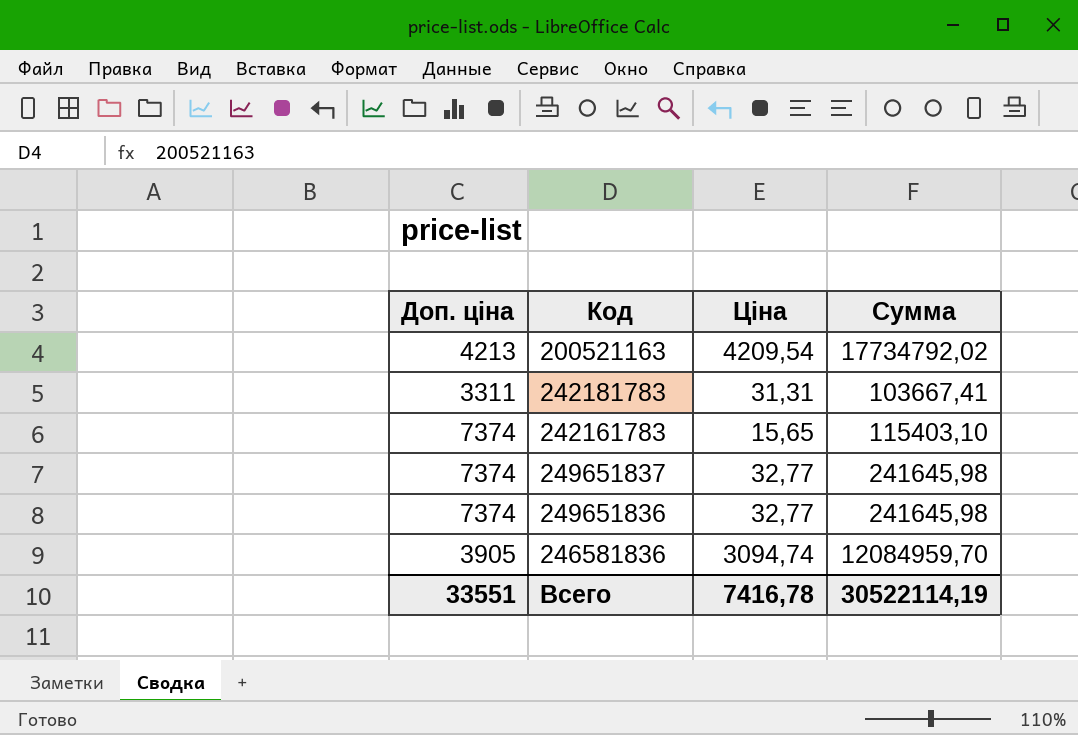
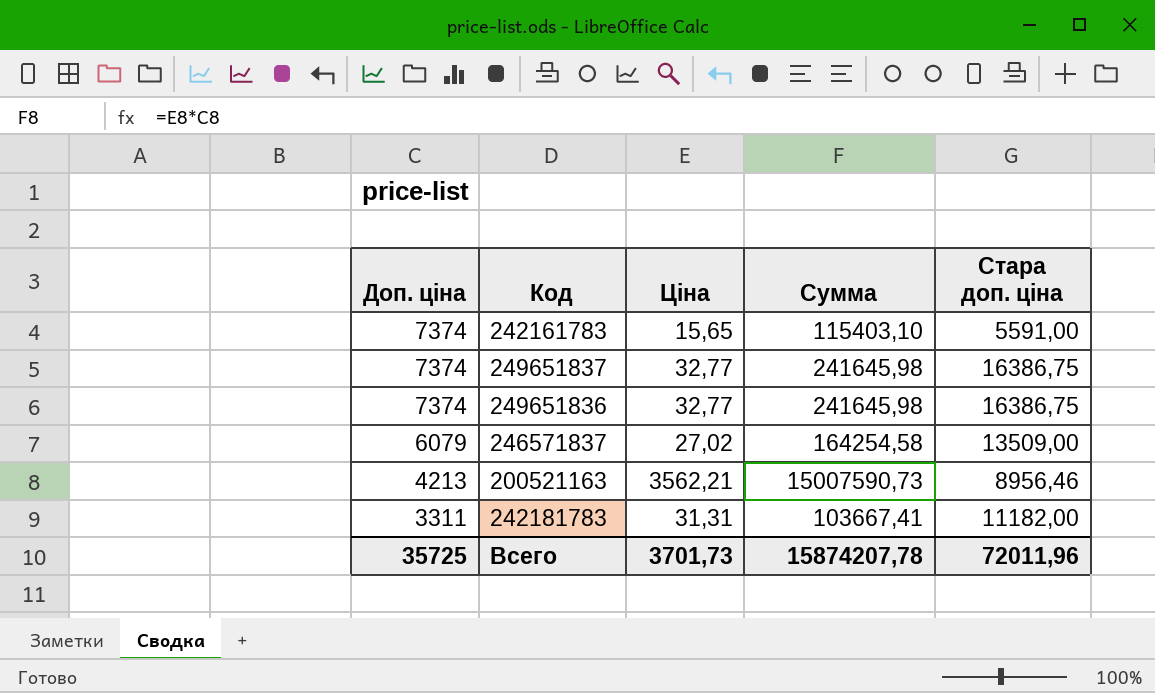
row order: none -> Доп. ціна descending
column Стара доп. ціна | position: none -> 5
row 246581836: 3905 | 3094,74 | 12084959,70 -> none
row 246571837: none -> 6079 | 27,02 | 164254,58 | 13509,00
200521163 | Ціна: 4209,54 -> 3562,21
200521163 | Сумма: 17734792,02 -> 15007590,73
Всего | Доп. ціна: 33551 -> 35725
Всего | Ціна: 7416,78 -> 3701,73
Всего | Сумма: 30522114,19 -> 15874207,78

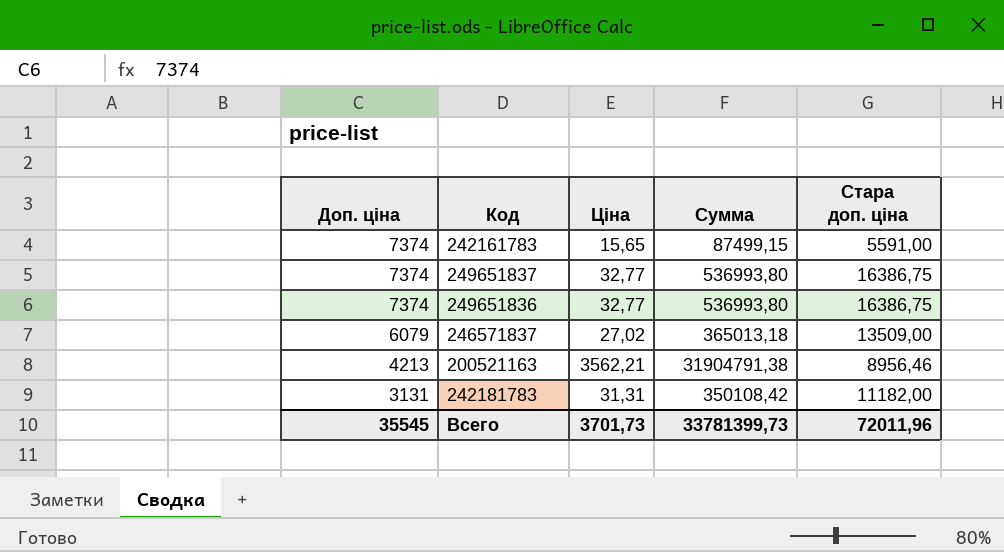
column Сумма | formula: [Доп. ціна] * [Ціна] -> [Ціна] * [Стара доп. ціна]
242181783 | Доп. ціна: 3311 -> 3131
Всего | Доп. ціна: 35725 -> 35545
Всего | Сумма: 15874207,78 -> 33781399,73

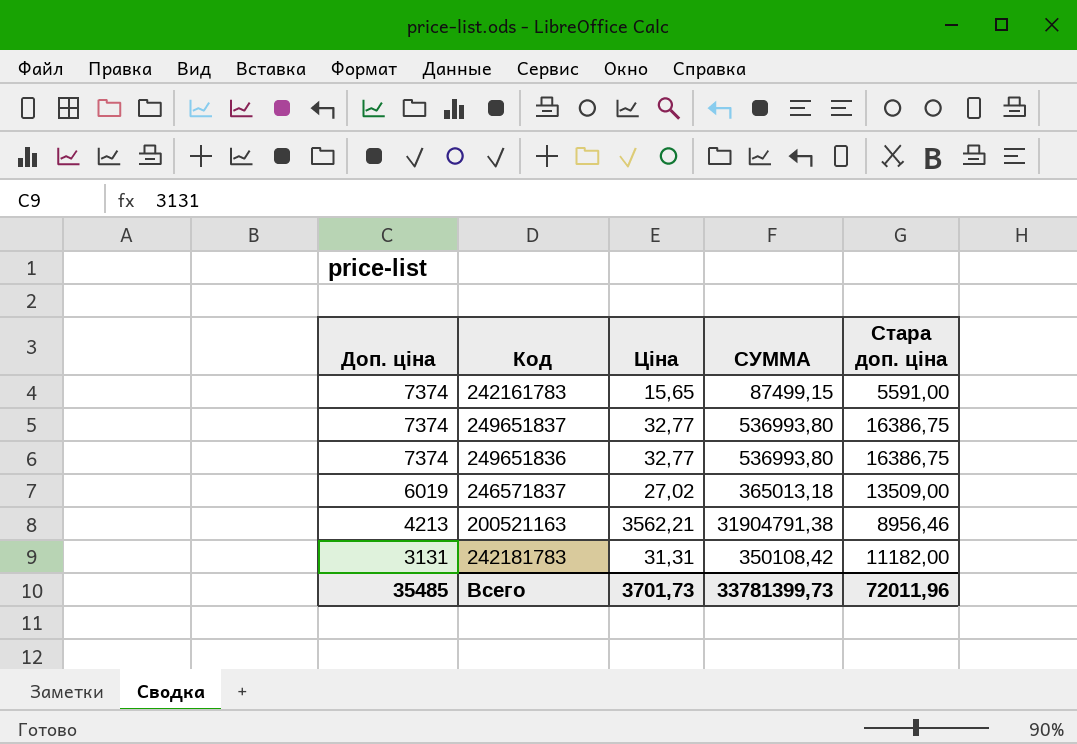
column name: Сумма -> СУММА
246571837 | Доп. ціна: 6079 -> 6019
Всего | Доп. ціна: 35545 -> 35485

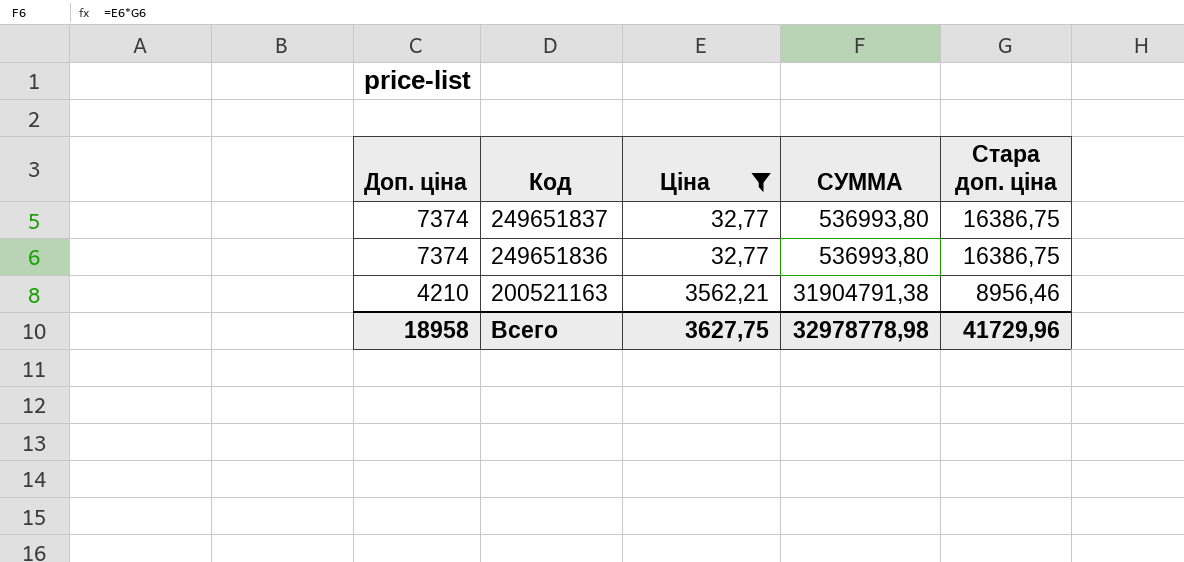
filter: none -> Ціна >= 32,77
200521163 | Доп. ціна: 4213 -> 4210
Всего | Доп. ціна: 35485 -> 18958
Всего | Ціна: 3701,73 -> 3627,75
Всего | СУММА: 33781399,73 -> 32978778,98
Всего | Стара доп. ціна: 72011,96 -> 41729,96

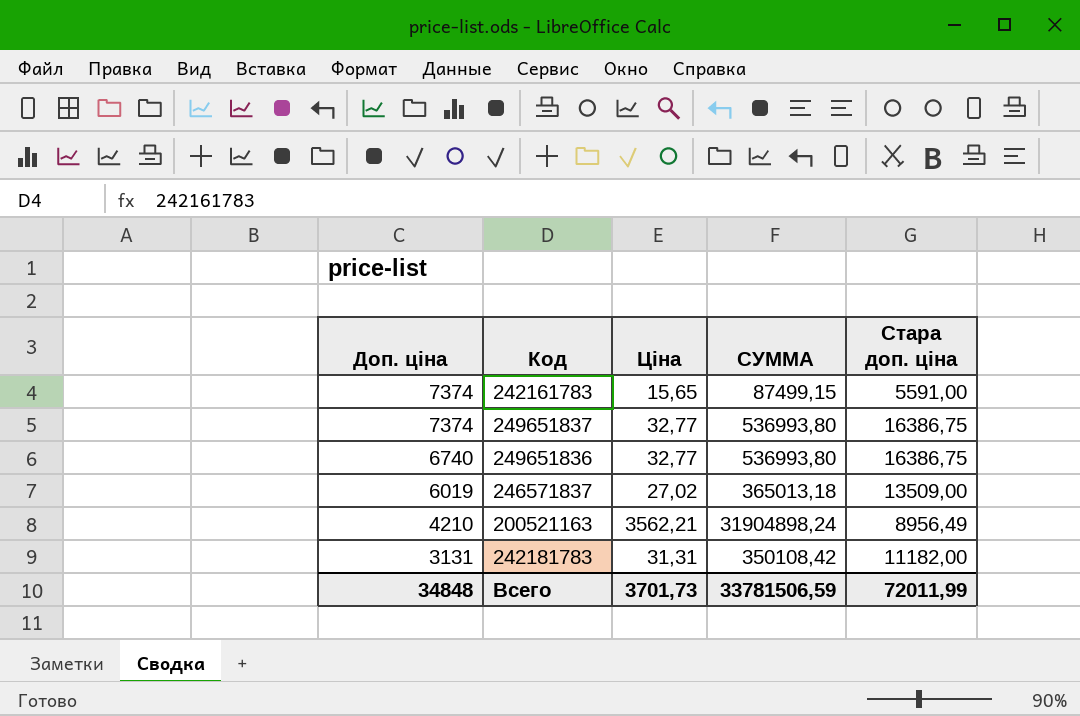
filter: Ціна >= 32,77 -> none
249651836 | Доп. ціна: 7374 -> 6740
200521163 | СУММА: 31904791,38 -> 31904898,24
200521163 | Стара доп. ціна: 8956,46 -> 8956,49
Всего | Доп. ціна: 18958 -> 34848
Всего | Ціна: 3627,75 -> 3701,73
Всего | СУММА: 32978778,98 -> 33781506,59
Всего | Стара доп. ціна: 41729,96 -> 72011,99

